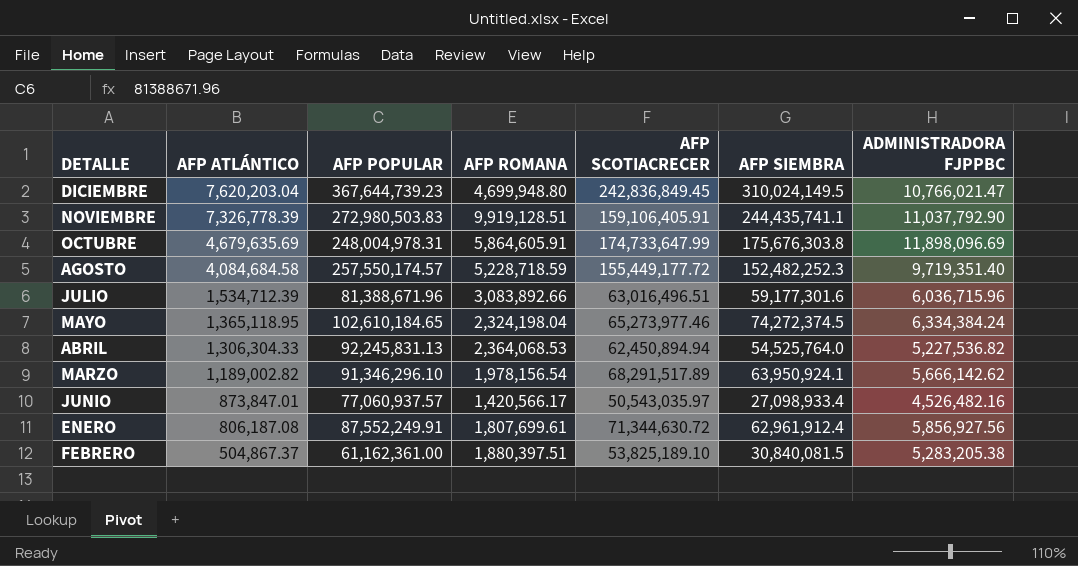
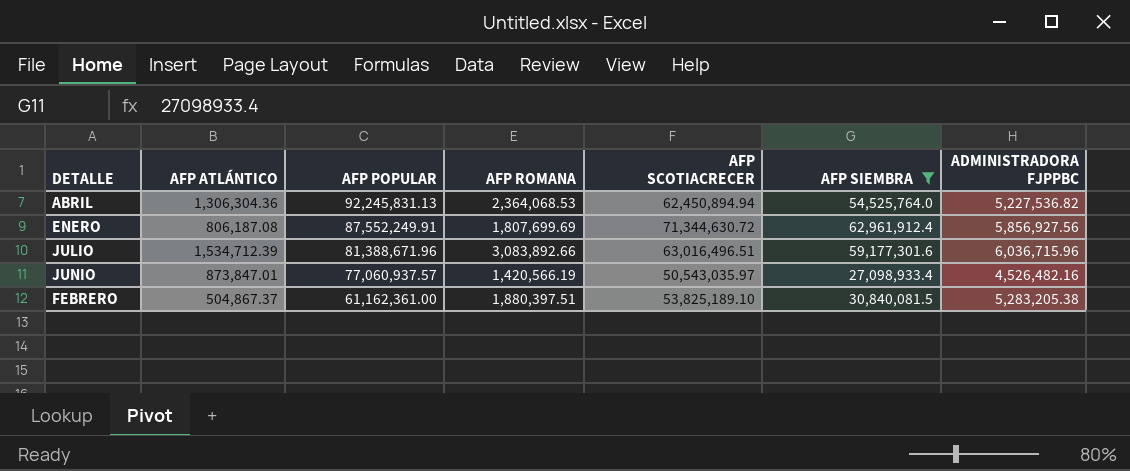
filter: none -> AFP SIEMBRA <= 62,961,912.4
row order: AFP ATLÁNTICO descending -> AFP POPULAR descending
ABRIL | AFP ATLÁNTICO: 1,306,304.33 -> 1,306,304.36
ENERO | AFP ROMANA: 1,807,699.61 -> 1,807,699.69
JUNIO | AFP ROMANA: 1,420,566.17 -> 1,420,566.19

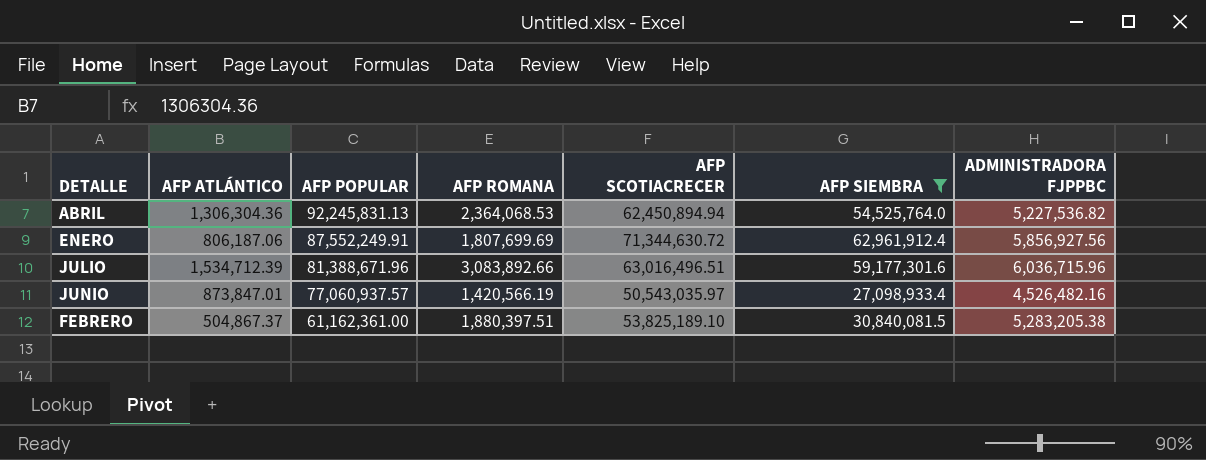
ENERO | AFP ATLÁNTICO: 806,187.08 -> 806,187.06

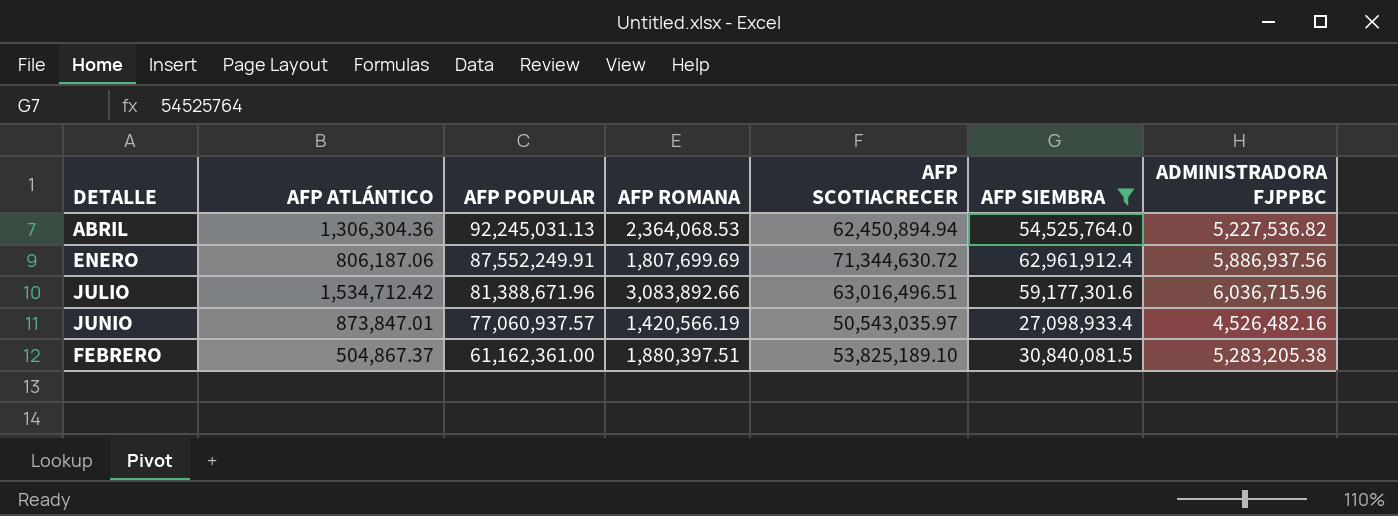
ABRIL | AFP POPULAR: 92,245,831.13 -> 92,245,031.13
ENERO | ADMINISTRADORA FJPPBC: 5,856,927.56 -> 5,886,937.56
JULIO | AFP ATLÁNTICO: 1,534,712.39 -> 1,534,712.42

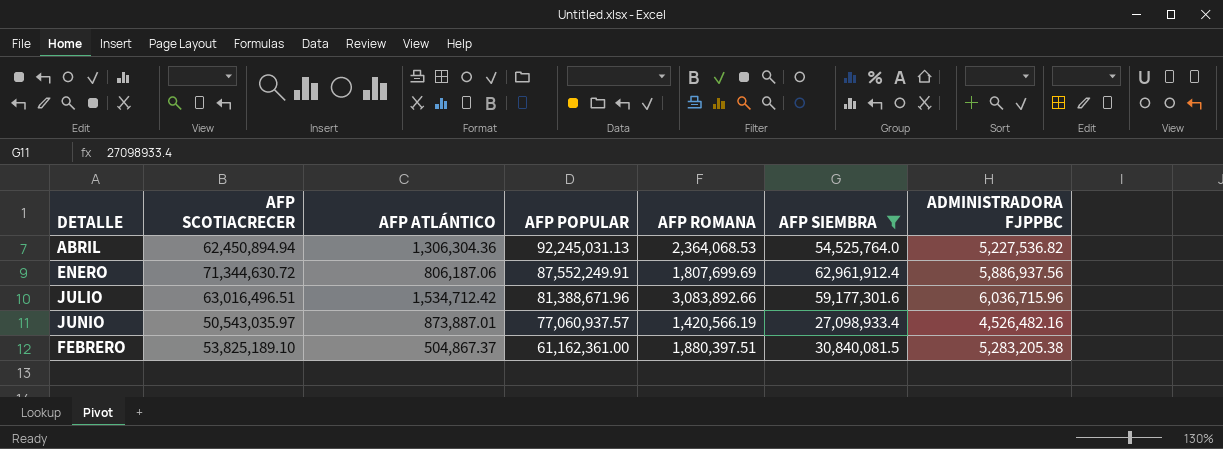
column AFP SCOTIACRECER | position: 5 -> 2
JUNIO | AFP ATLÁNTICO: 873,847.01 -> 873,887.01

